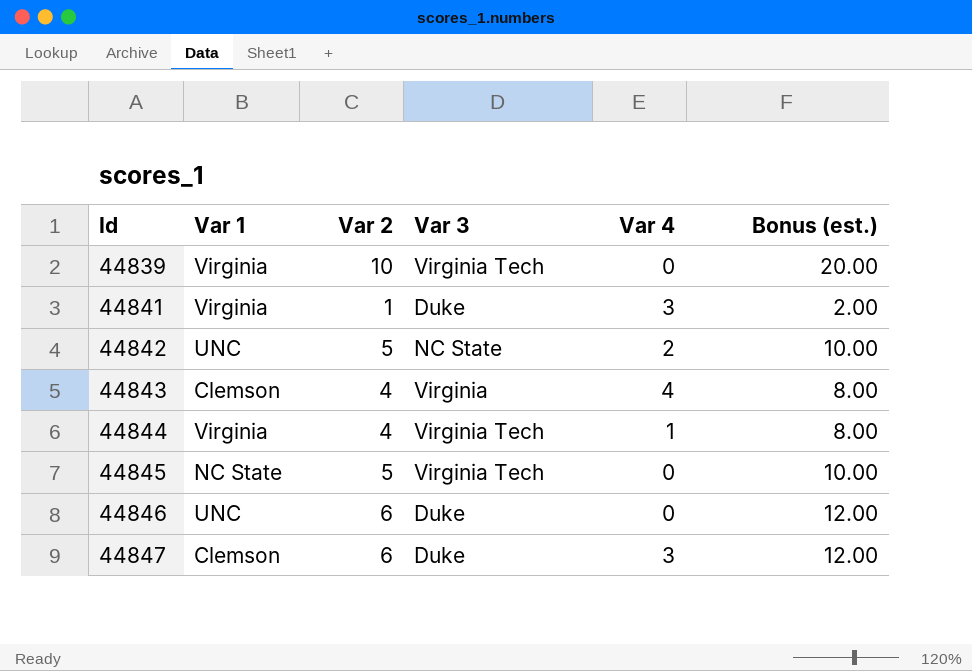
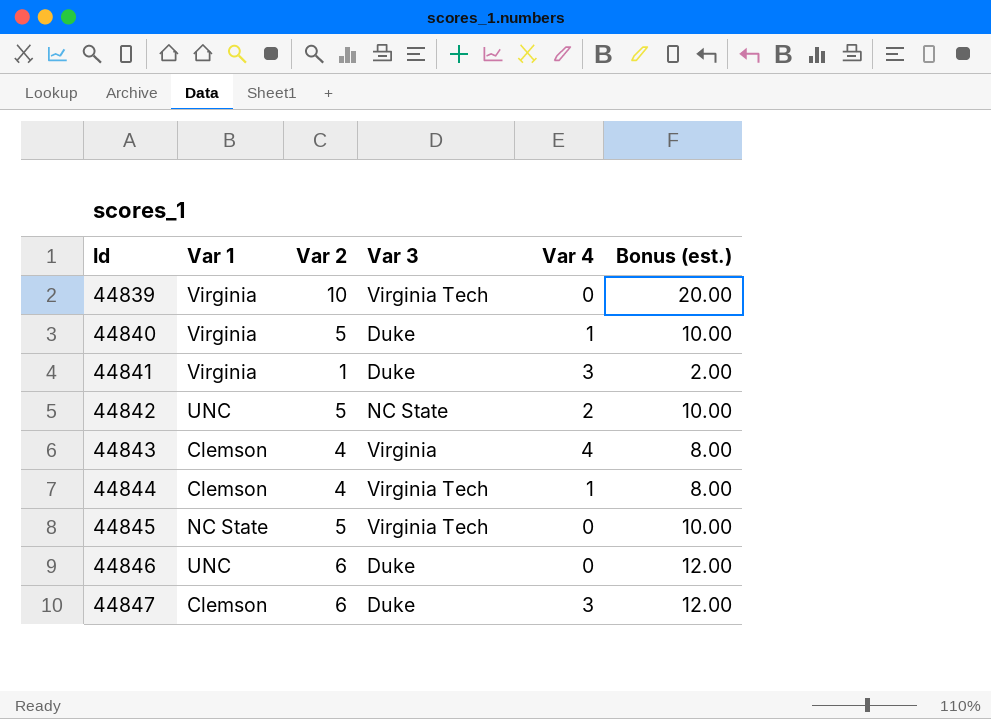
row 44840: none -> Virginia | 5 | Duke | 1 | 10.00
44844 | Var 1: Virginia -> Clemson

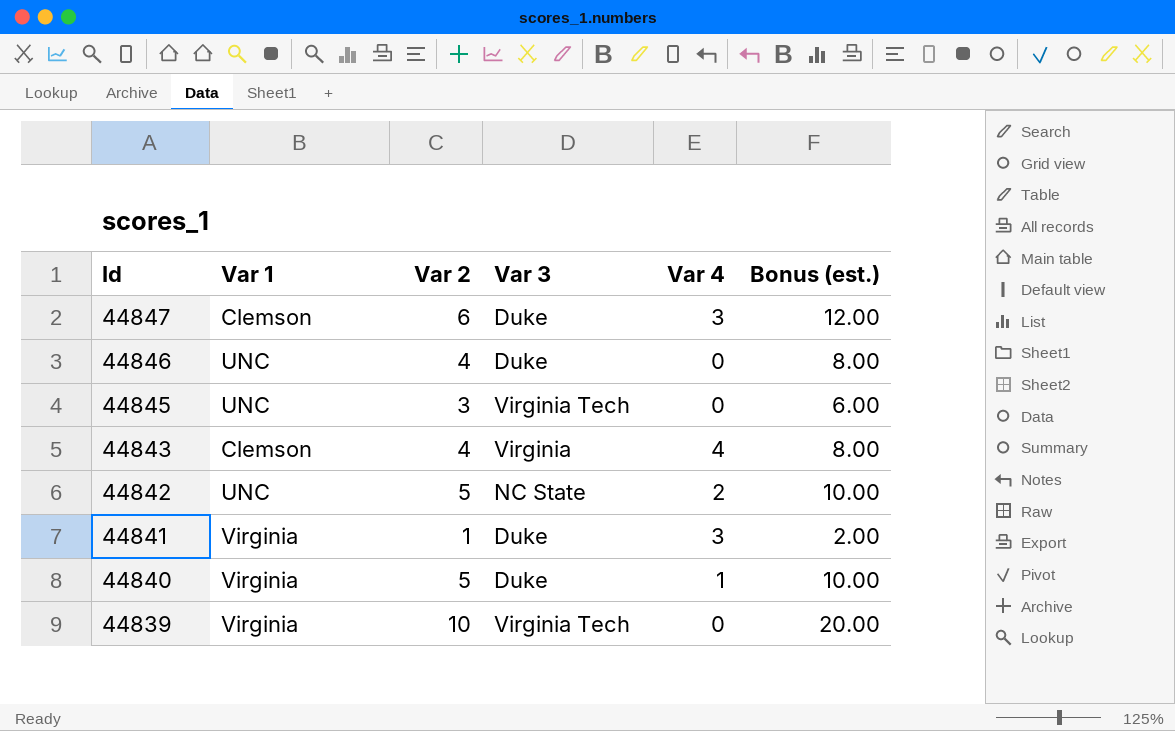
row order: Id ascending -> Id descending
row 44844: Clemson | 4 | Virginia Tech | 1 | 8.00 -> none
44846 | Var 2: 6 -> 4
44846 | Bonus (est.): 12.00 -> 8.00
44845 | Var 1: NC State -> UNC
44845 | Var 2: 5 -> 3
44845 | Bonus (est.): 10.00 -> 6.00

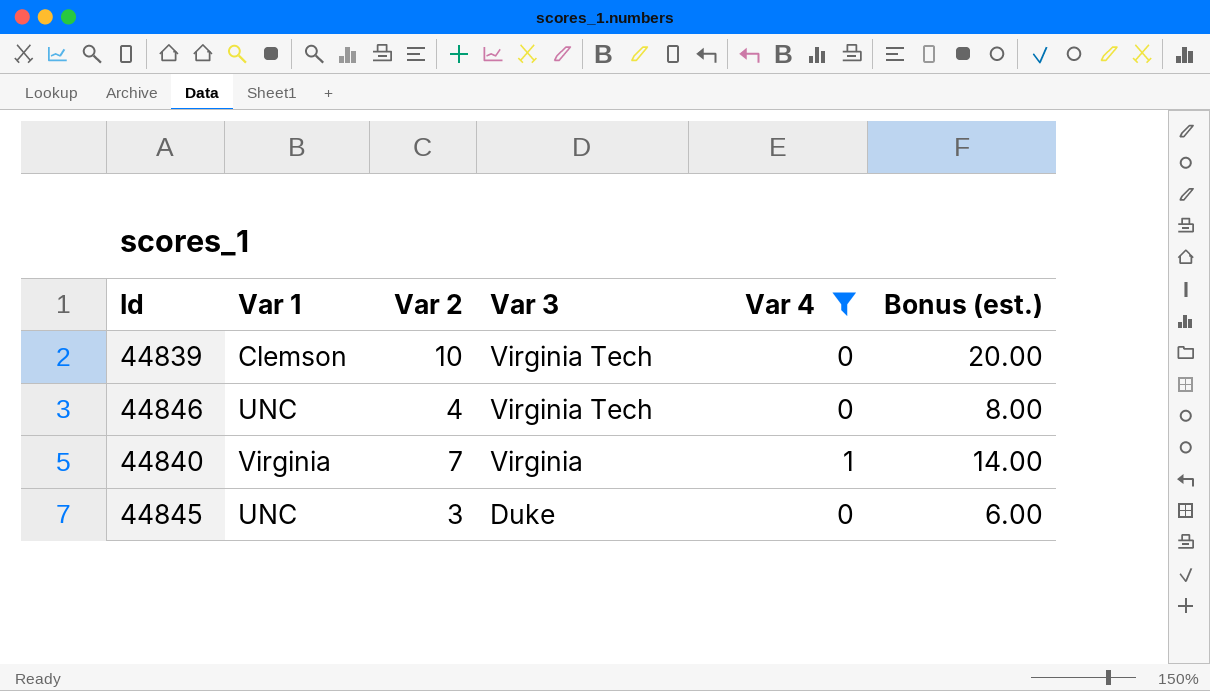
filter: none -> Var 4 <= 1
row order: Id descending -> Var 3 descending
44839 | Var 1: Virginia -> Clemson
44846 | Var 3: Duke -> Virginia Tech
44840 | Var 2: 5 -> 7
44840 | Var 3: Duke -> Virginia
44840 | Bonus (est.): 10.00 -> 14.00
44845 | Var 3: Virginia Tech -> Duke

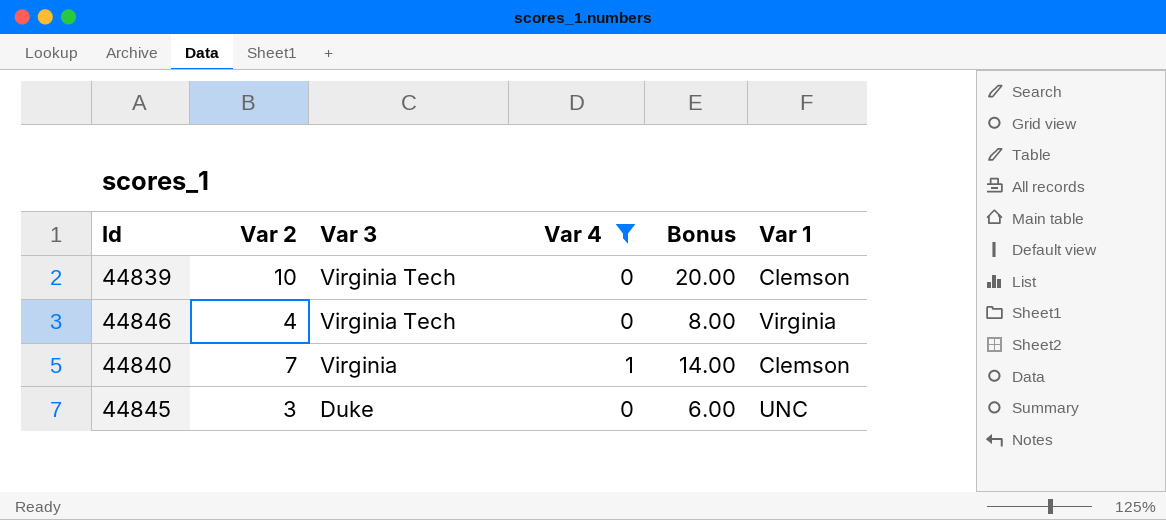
column name: Bonus (est.) -> Bonus
column Var 1 | position: 2 -> 6
44846 | Var 1: UNC -> Virginia
44840 | Var 1: Virginia -> Clemson

